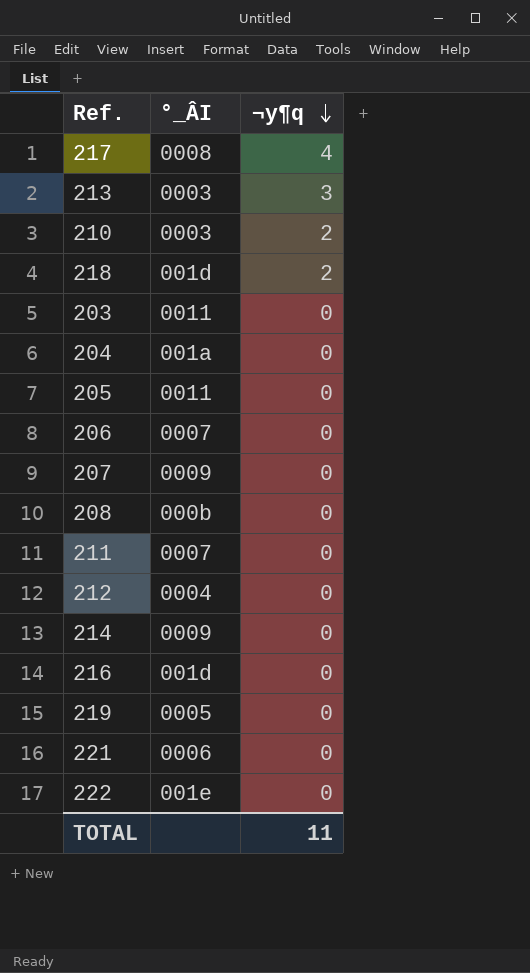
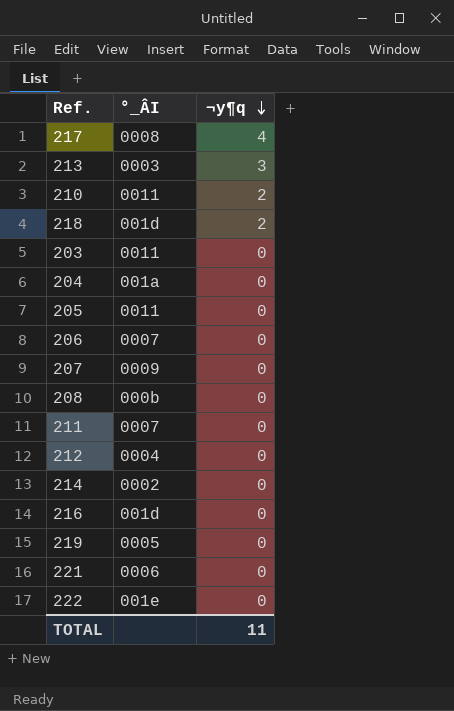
210 | °_ÂI: 0003 -> 0011
214 | °_ÂI: 0009 -> 0002

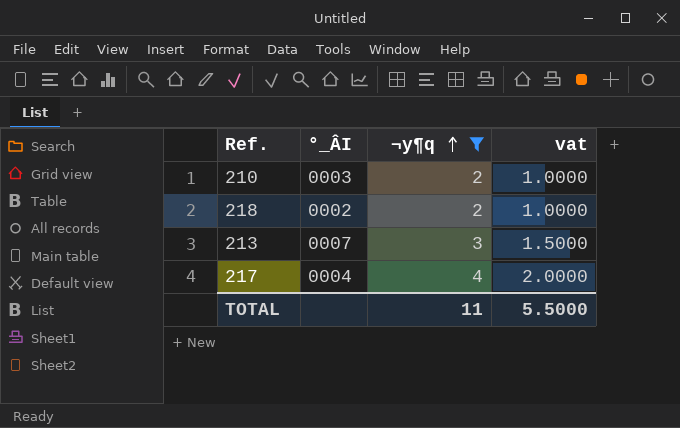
filter: none -> ¬y¶q != 0
row order: ¬y¶q descending -> ¬y¶q ascending
column vat | formula: none -> [¬y¶q] * 0.5
210 | °_ÂI: 0011 -> 0003
218 | °_ÂI: 001d -> 0002
213 | °_ÂI: 0003 -> 0007
217 | °_ÂI: 0008 -> 0004

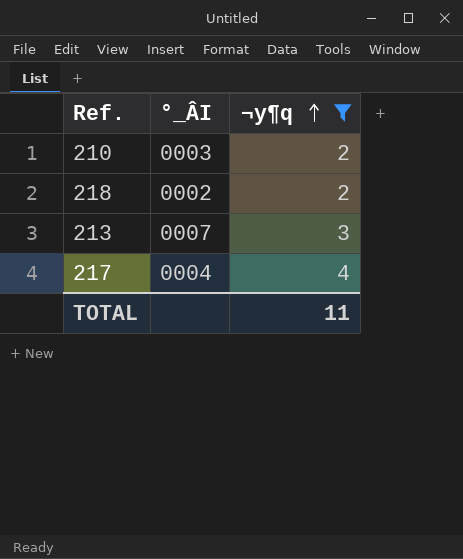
column vat | formula: [¬y¶q] * 0.5 -> none

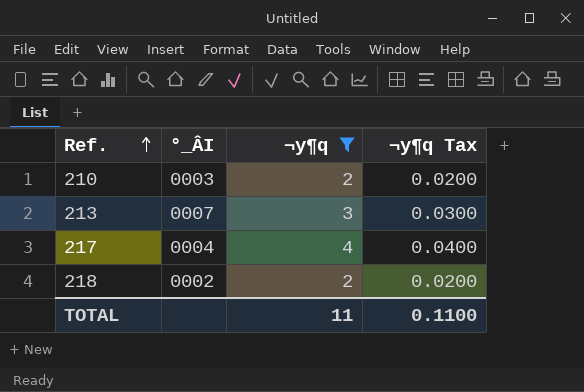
row order: ¬y¶q ascending -> Ref. ascending
column ¬y¶q Tax | formula: none -> [¬y¶q] * 0.01

